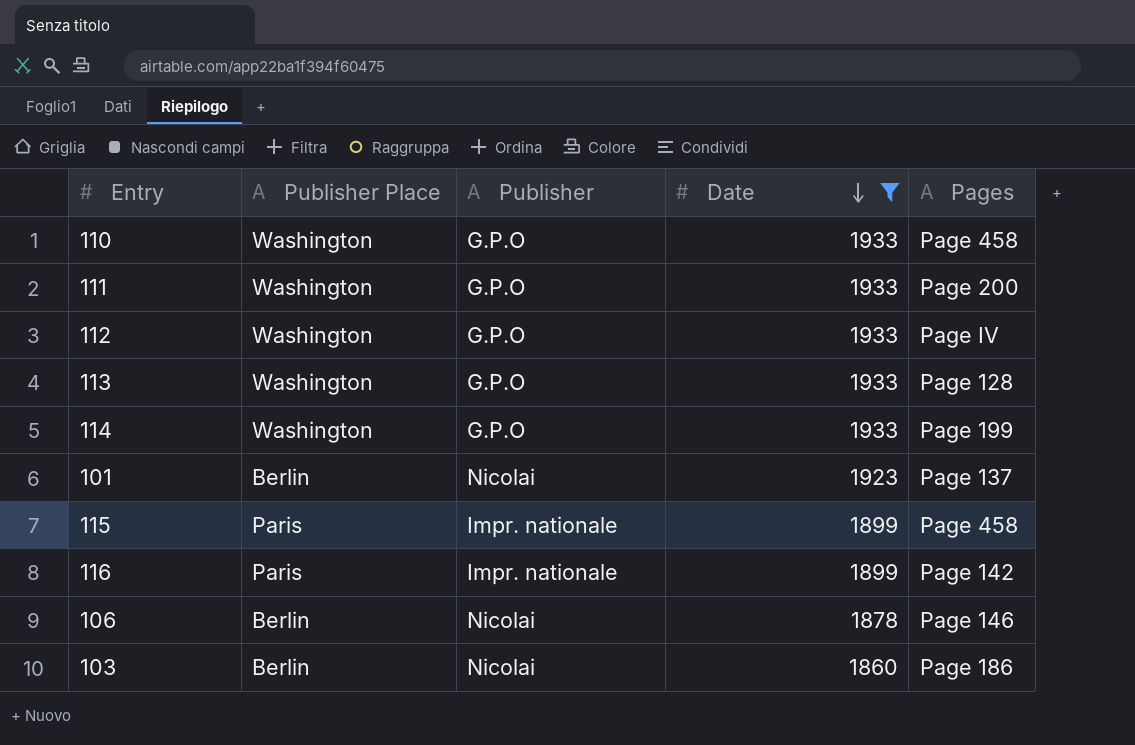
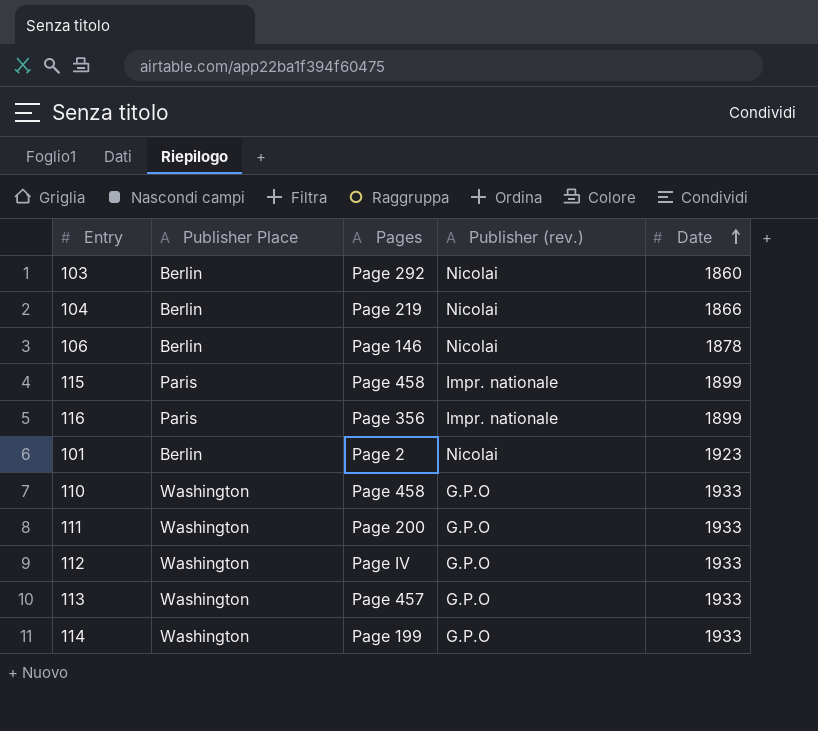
filter: Date != 1866 -> none
row order: Date descending -> Date ascending
column Pages | position: 5 -> 3
column name: Publisher -> Publisher (rev.)
103 | Pages: Page 186 -> Page 292
116 | Pages: Page 142 -> Page 356
101 | Pages: Page 137 -> Page 2
113 | Pages: Page 128 -> Page 457

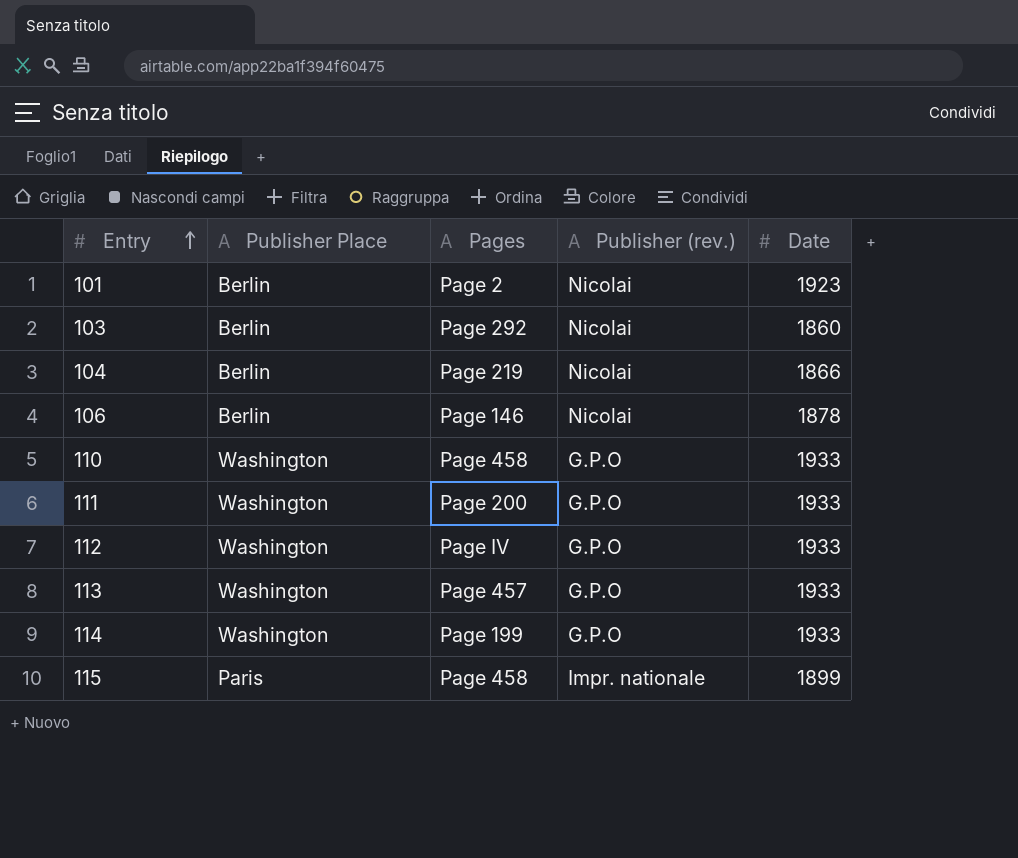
row order: Date ascending -> Entry ascending
row 116: Paris | Page 356 | Impr. nationale | 1899 -> none

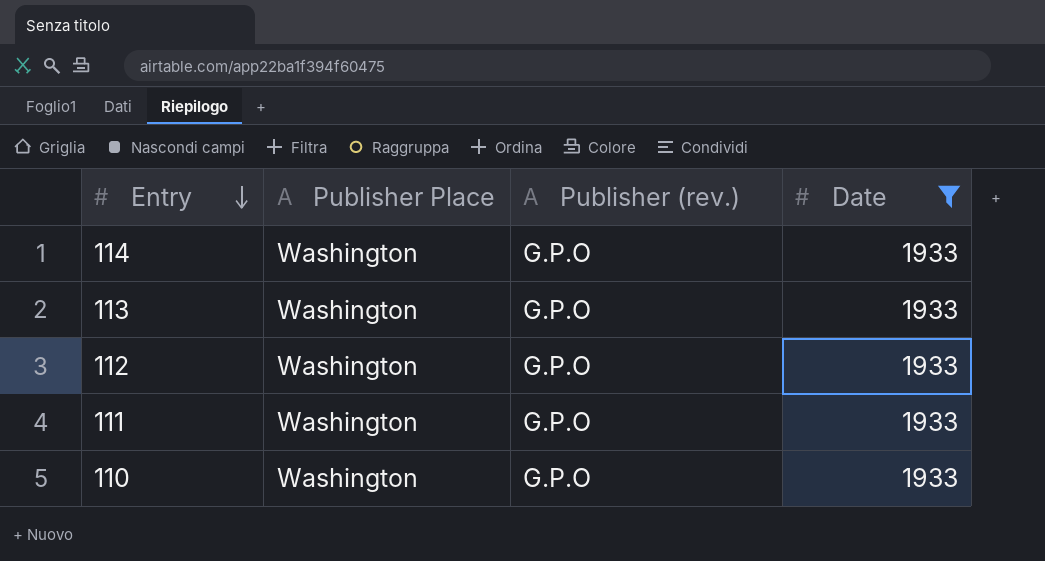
filter: none -> Date = 1933
row order: Entry ascending -> Entry descending
column Pages | position: 3 -> none

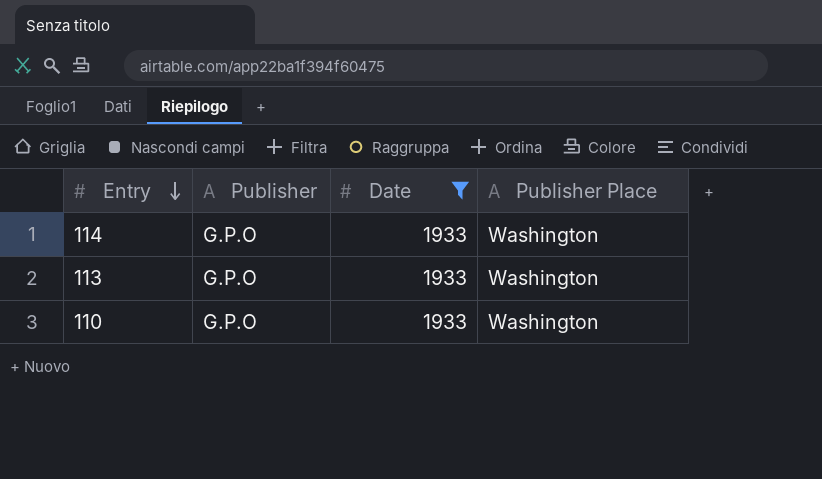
column name: Publisher (rev.) -> Publisher
column Publisher Place | position: 2 -> 4
row 112: Washington | G.P.O | 1933 -> none
row 111: Washington | G.P.O | 1933 -> none

